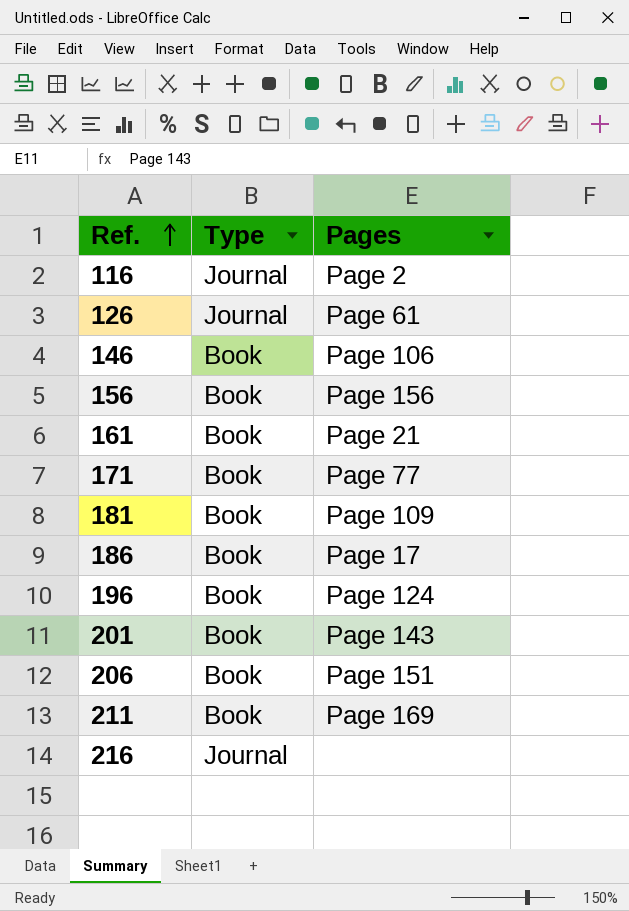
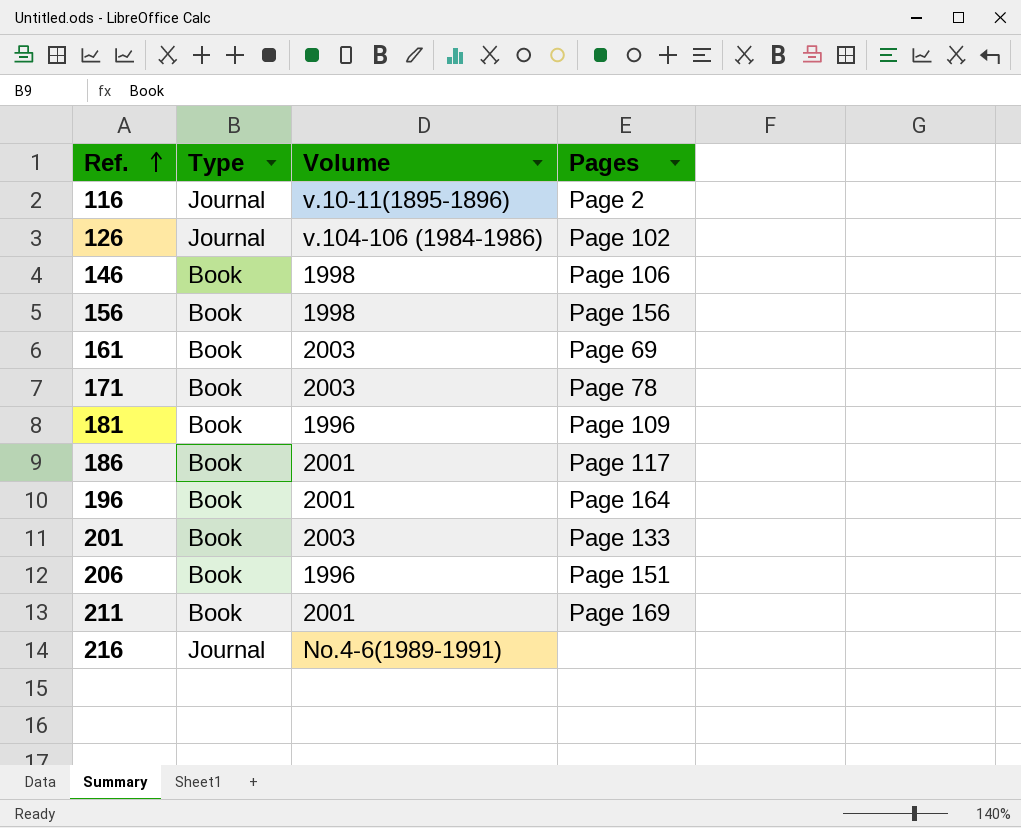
column Volume | position: none -> 3
126 | Pages: Page 61 -> Page 102
161 | Pages: Page 21 -> Page 69
171 | Pages: Page 77 -> Page 78
186 | Pages: Page 17 -> Page 117
196 | Pages: Page 124 -> Page 164
201 | Pages: Page 143 -> Page 133

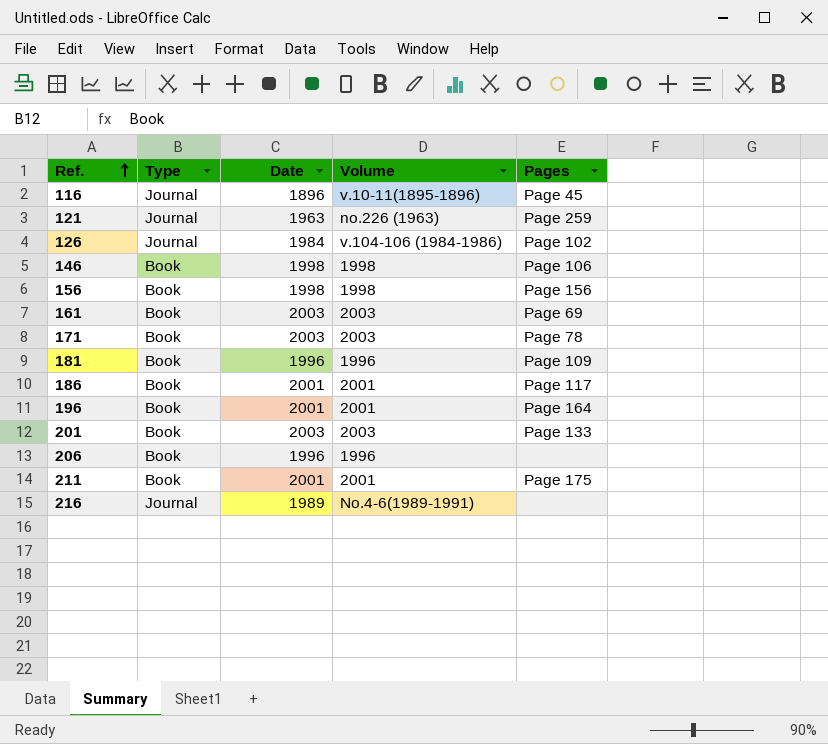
column Date | position: none -> 3
116 | Pages: Page 2 -> Page 45
row 121: none -> Journal | 1963 | no.226 (1963) | Page 259
206 | Pages: Page 151 -> none
211 | Pages: Page 169 -> Page 175

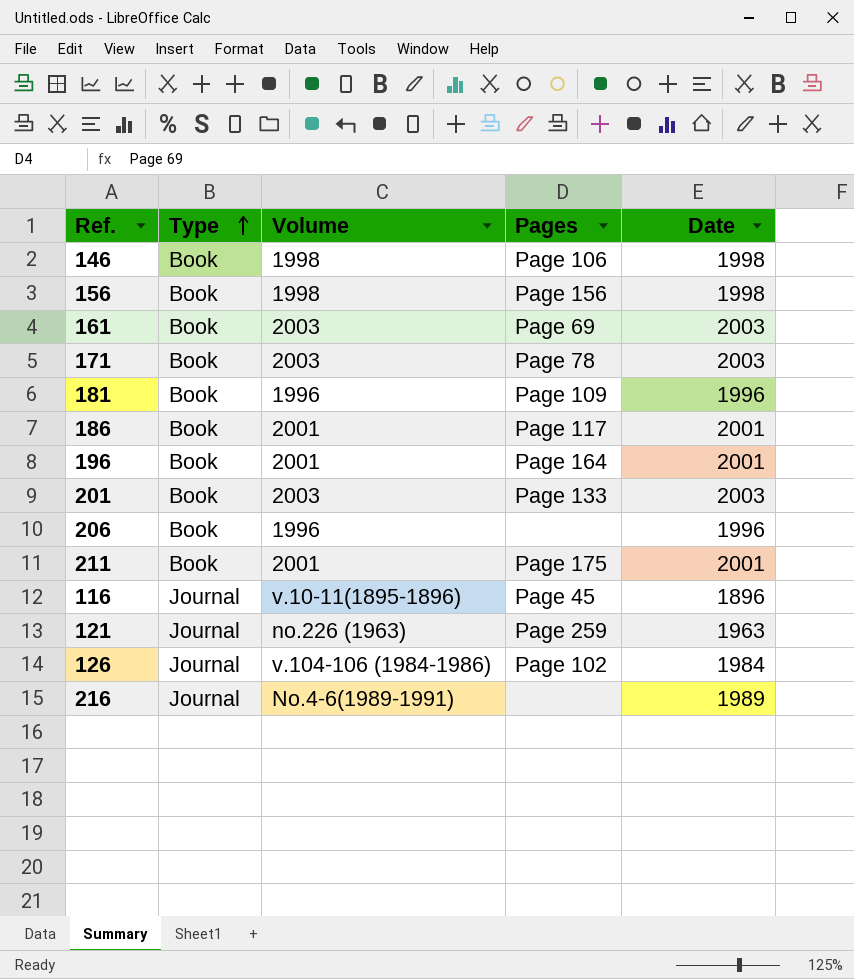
row order: Ref. ascending -> Type ascending
column Date | position: 3 -> 5

